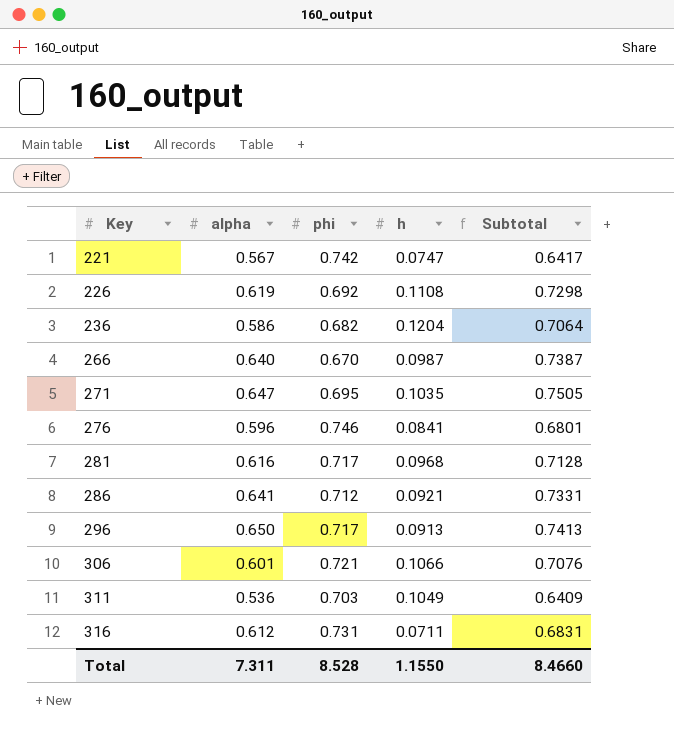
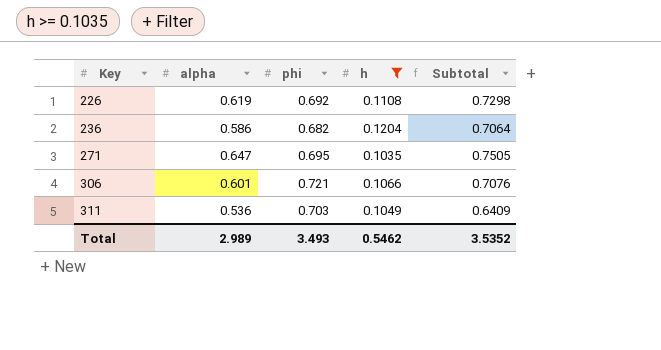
filter: none -> h >= 0.1035
Total | alpha: 7.311 -> 2.989
Total | phi: 8.528 -> 3.493
Total | h: 1.1550 -> 0.5462
Total | Subtotal: 8.4660 -> 3.5352

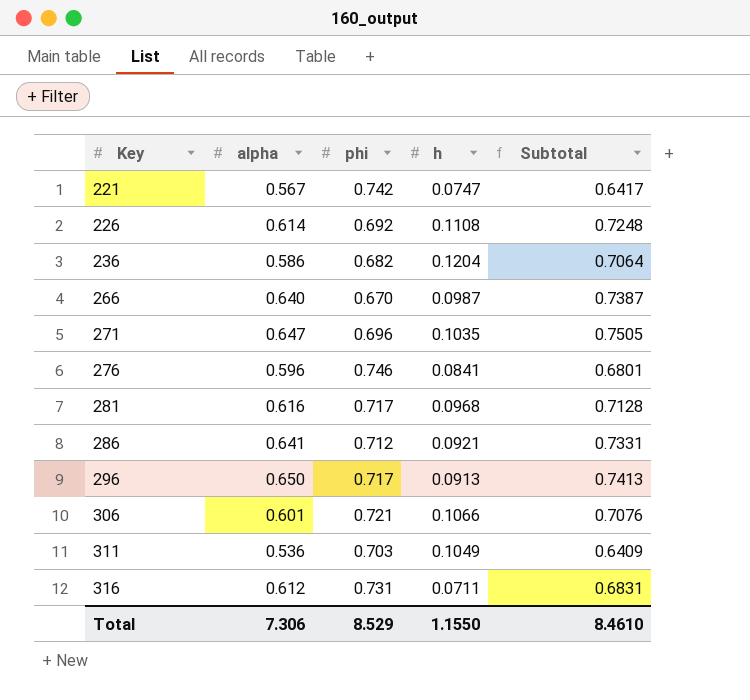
filter: h >= 0.1035 -> none
226 | alpha: 0.619 -> 0.614
226 | Subtotal: 0.7298 -> 0.7248
271 | phi: 0.695 -> 0.696
Total | alpha: 2.989 -> 7.306
Total | phi: 3.493 -> 8.529
Total | h: 0.5462 -> 1.1550
Total | Subtotal: 3.5352 -> 8.4610

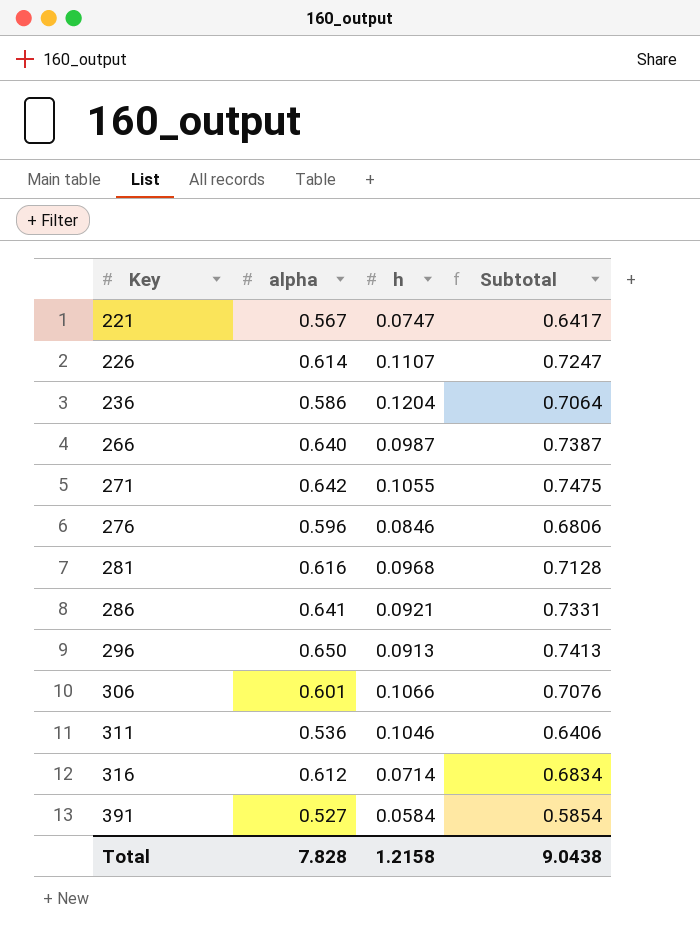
column phi | position: 3 -> none
226 | h: 0.1108 -> 0.1107
226 | Subtotal: 0.7248 -> 0.7247
271 | alpha: 0.647 -> 0.642
271 | h: 0.1035 -> 0.1055
271 | Subtotal: 0.7505 -> 0.7475
276 | h: 0.0841 -> 0.0846
276 | Subtotal: 0.6801 -> 0.6806
311 | h: 0.1049 -> 0.1046
311 | Subtotal: 0.6409 -> 0.6406
316 | h: 0.0711 -> 0.0714
316 | Subtotal: 0.6831 -> 0.6834
row 391: none -> 0.527 | 0.0584 | 0.5854
Total | alpha: 7.306 -> 7.828
Total | h: 1.1550 -> 1.2158
Total | Subtotal: 8.4610 -> 9.0438

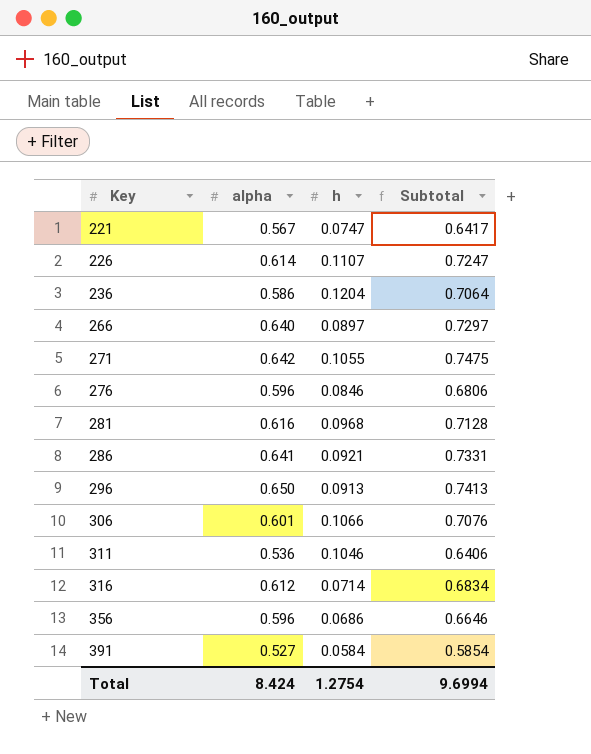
266 | h: 0.0987 -> 0.0897
266 | Subtotal: 0.7387 -> 0.7297
row 356: none -> 0.596 | 0.0686 | 0.6646
Total | alpha: 7.828 -> 8.424
Total | h: 1.2158 -> 1.2754
Total | Subtotal: 9.0438 -> 9.6994

